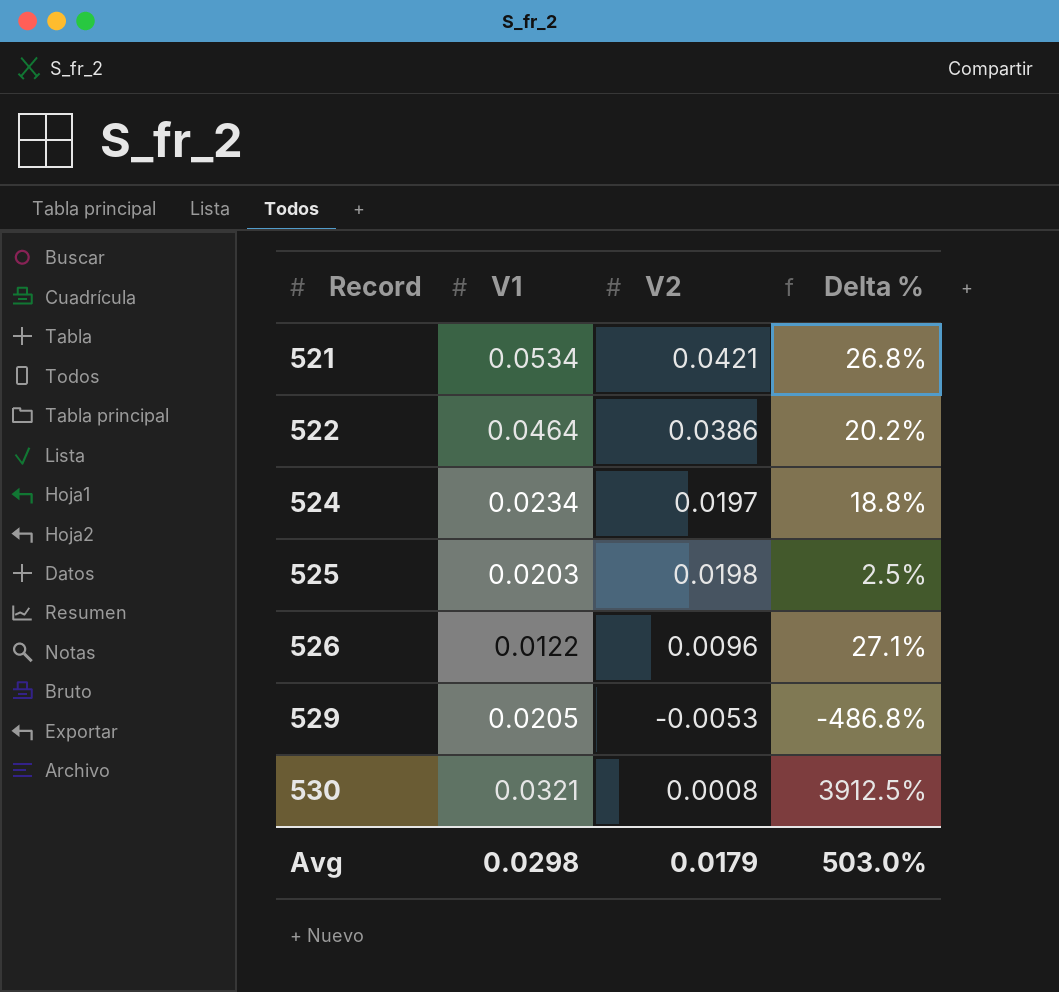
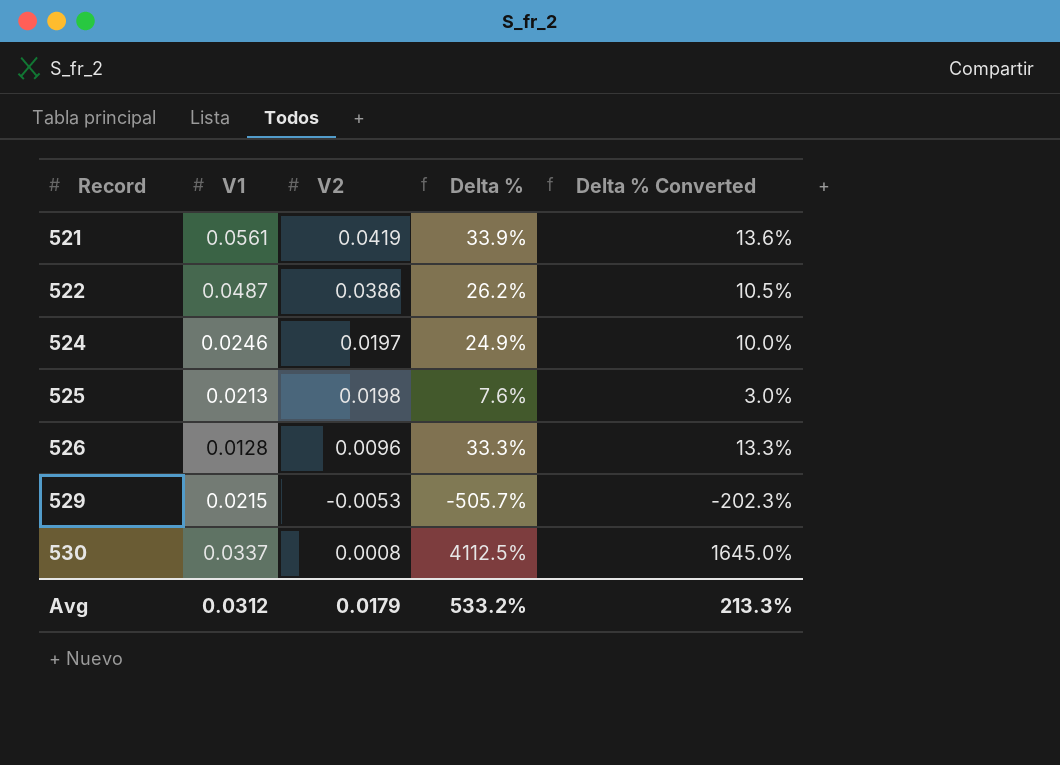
column Delta % Converted | formula: none -> [Delta %] * 0.4
521 | V1: 0.0534 -> 0.0561
521 | V2: 0.0421 -> 0.0419
521 | Delta %: 26.8% -> 33.9%
522 | V1: 0.0464 -> 0.0487
522 | Delta %: 20.2% -> 26.2%
524 | V1: 0.0234 -> 0.0246
524 | Delta %: 18.8% -> 24.9%
525 | V1: 0.0203 -> 0.0213
525 | Delta %: 2.5% -> 7.6%
526 | V1: 0.0122 -> 0.0128
526 | Delta %: 27.1% -> 33.3%
529 | V1: 0.0205 -> 0.0215
529 | Delta %: -486.8% -> -505.7%
530 | V1: 0.0321 -> 0.0337
530 | Delta %: 3912.5% -> 4112.5%
Avg | V1: 0.0298 -> 0.0312
Avg | Delta %: 503.0% -> 533.2%

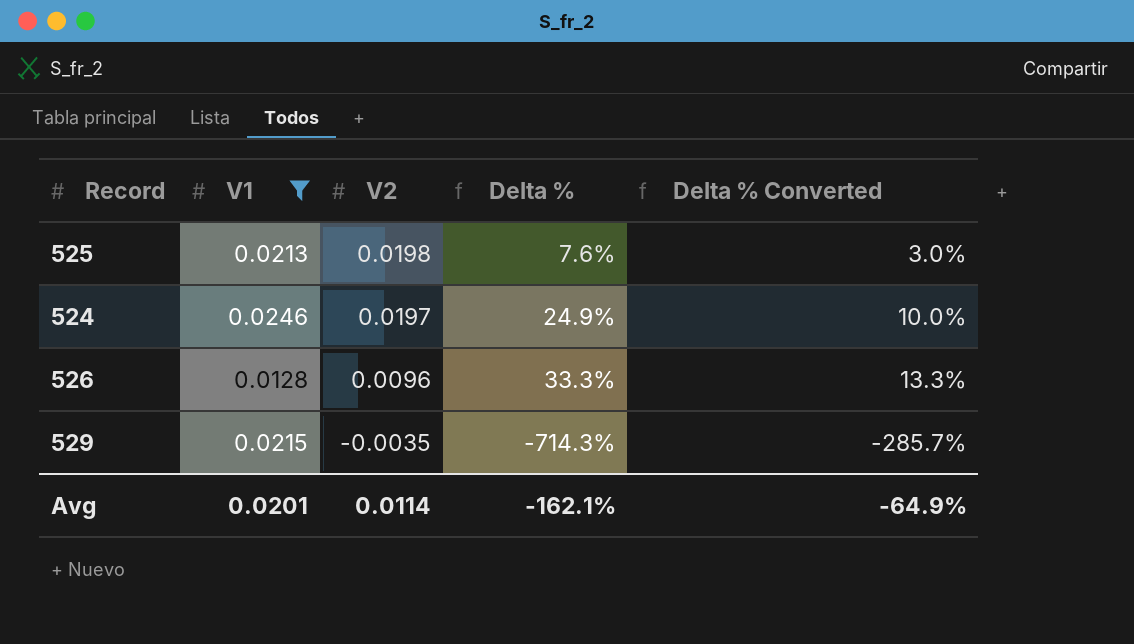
filter: none -> V1 <= 0.0246
row order: Record ascending -> V2 descending
529 | V2: -0.0053 -> -0.0035
529 | Delta %: -505.7% -> -714.3%
529 | Delta % Converted: -202.3% -> -285.7%
Avg | V1: 0.0312 -> 0.0201
Avg | V2: 0.0179 -> 0.0114
Avg | Delta %: 533.2% -> -162.1%
Avg | Delta % Converted: 213.3% -> -64.9%

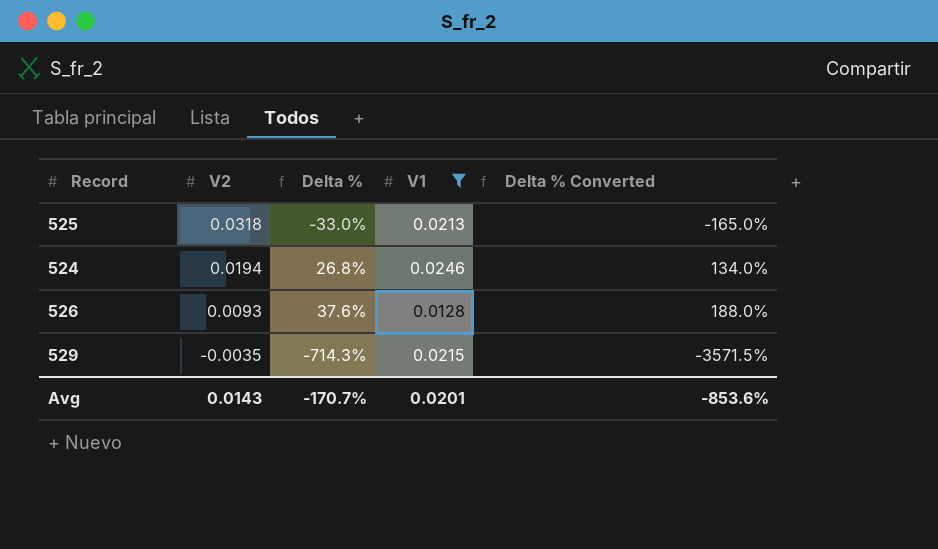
column V1 | position: 2 -> 4
column Delta % Converted | formula: [Delta %] * 0.4 -> [Delta %] * 5
525 | V2: 0.0198 -> 0.0318
525 | Delta %: 7.6% -> -33.0%
524 | V2: 0.0197 -> 0.0194
524 | Delta %: 24.9% -> 26.8%
526 | V2: 0.0096 -> 0.0093
526 | Delta %: 33.3% -> 37.6%
Avg | V2: 0.0114 -> 0.0143
Avg | Delta %: -162.1% -> -170.7%
Avg | Delta % Converted: -64.9% -> -853.6%

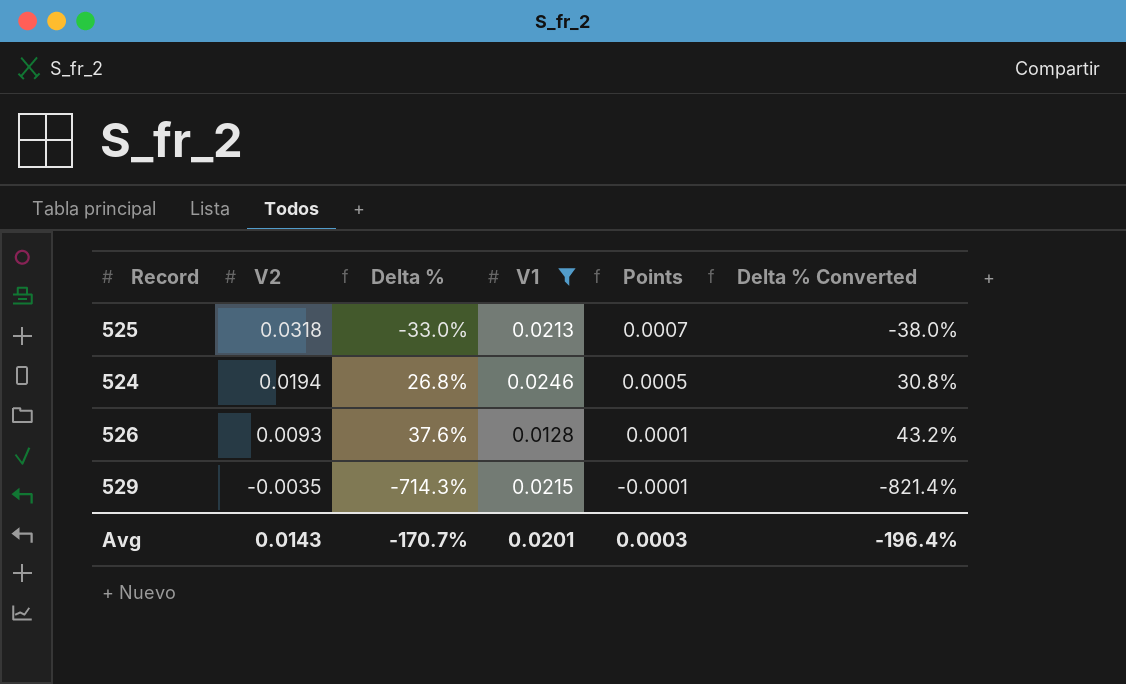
column Points | formula: none -> [V2] * [V1]
column Delta % Converted | formula: [Delta %] * 5 -> [Delta %] * 1.15
Avg | Delta % Converted: -853.6% -> -196.4%

